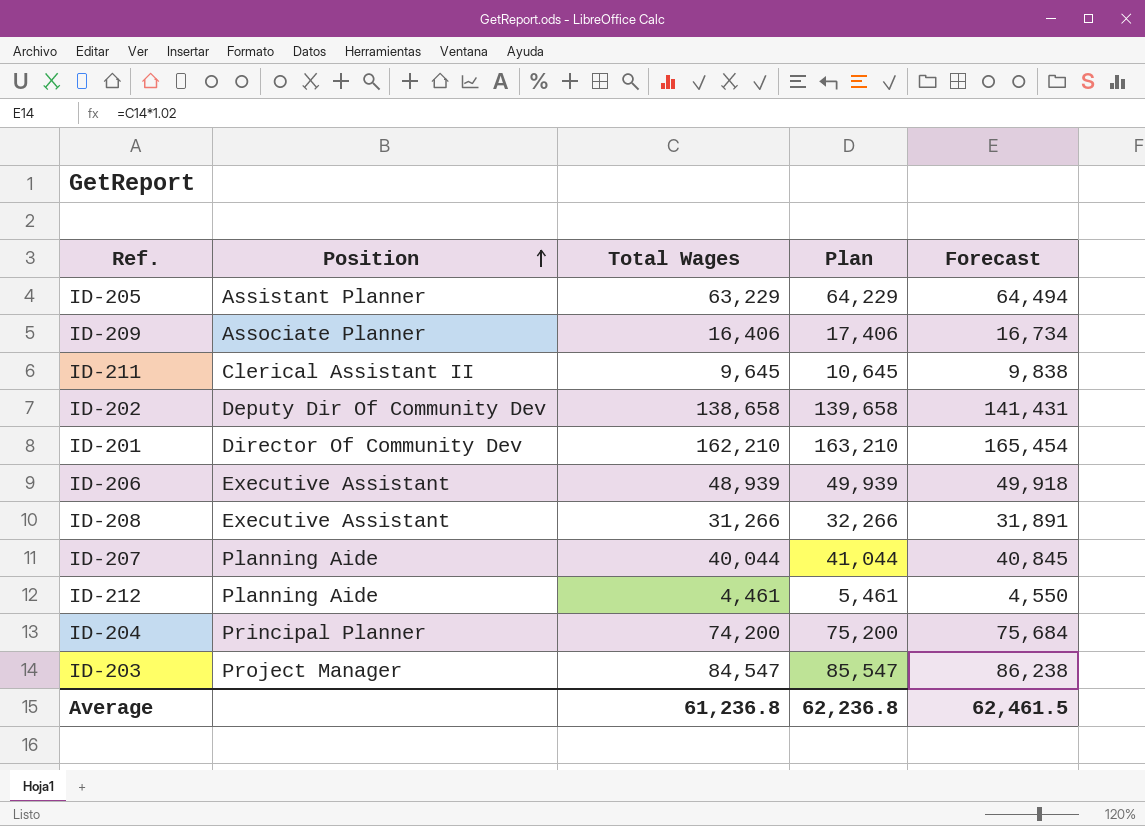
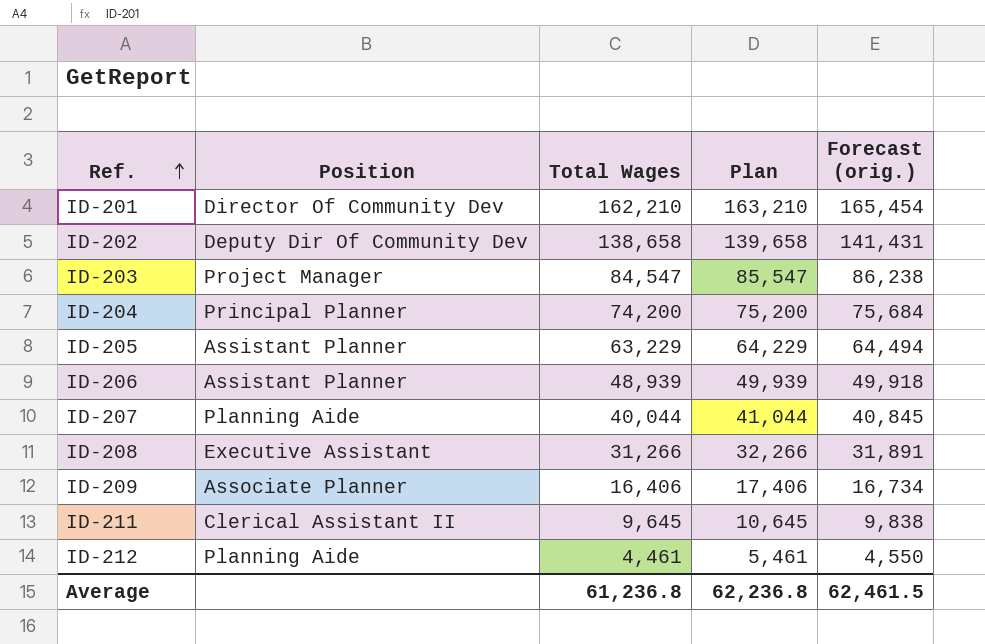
row order: Position ascending -> Ref. ascending
column name: Forecast -> Forecast (orig.)
ID-206 | Position: Executive Assistant -> Assistant Planner

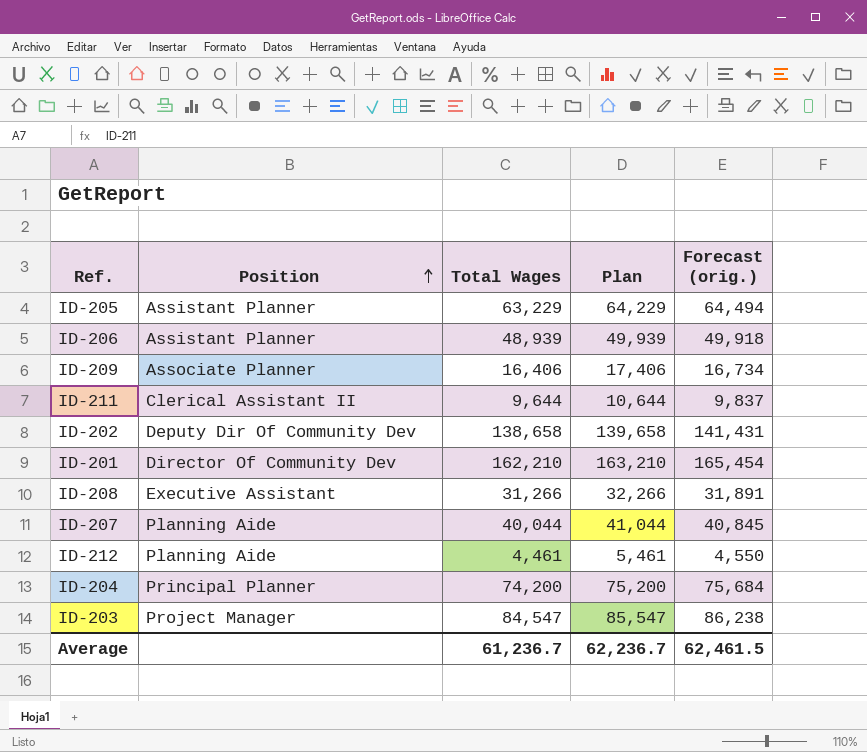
row order: Ref. ascending -> Position ascending
ID-211 | Total Wages: 9,645 -> 9,644
ID-211 | Plan: 10,645 -> 10,644
ID-211 | Forecast (orig.): 9,838 -> 9,837
Average | Total Wages: 61,236.8 -> 61,236.7
Average | Plan: 62,236.8 -> 62,236.7

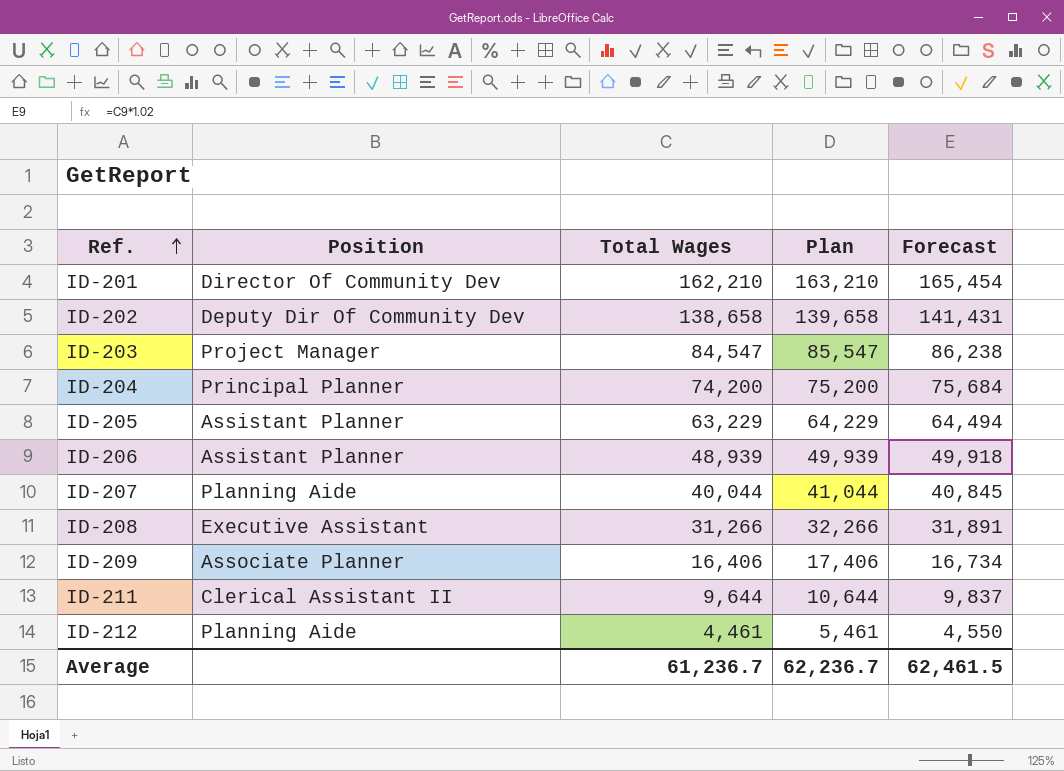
row order: Position ascending -> Ref. ascending
column name: Forecast (orig.) -> Forecast

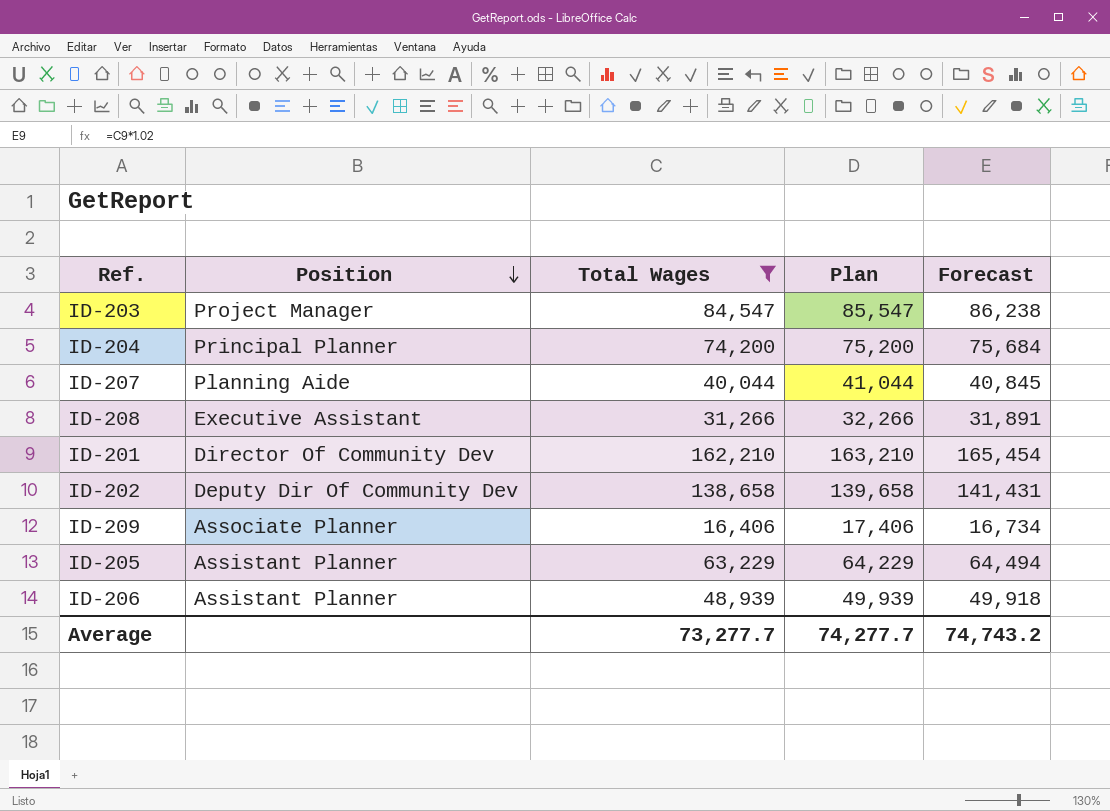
filter: none -> Total Wages >= 16,406
row order: Ref. ascending -> Position descending
Average | Total Wages: 61,236.7 -> 73,277.7
Average | Plan: 62,236.7 -> 74,277.7
Average | Forecast: 62,461.5 -> 74,743.2

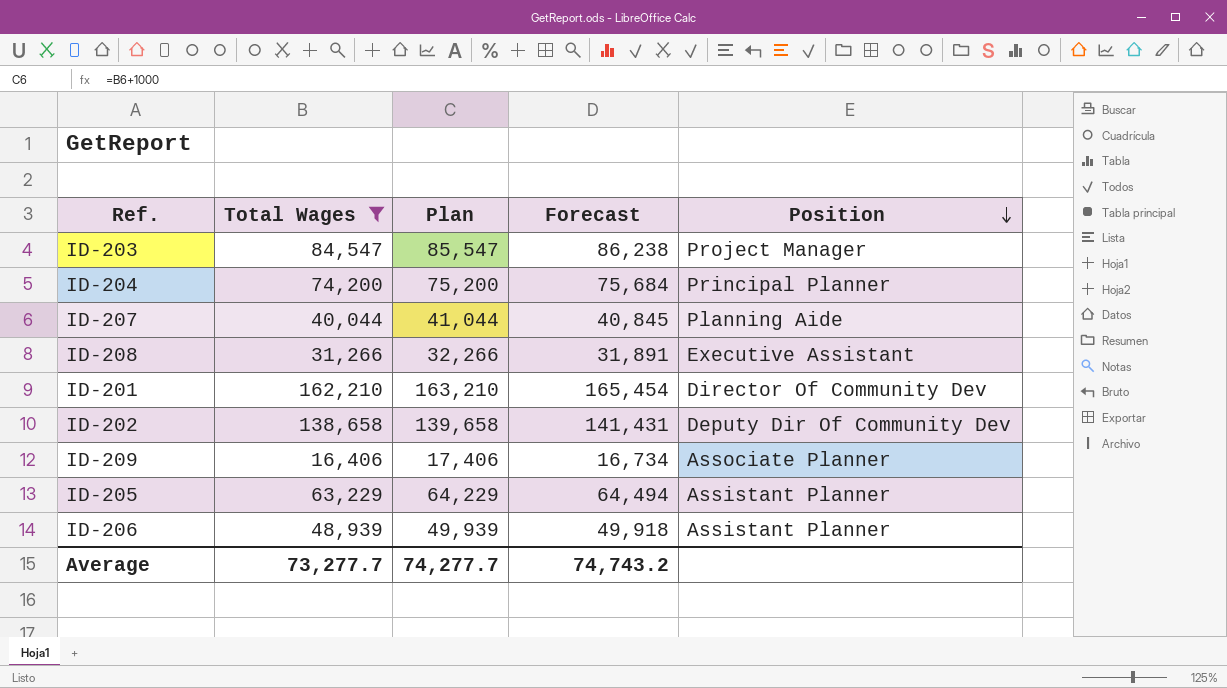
column Position | position: 2 -> 5

